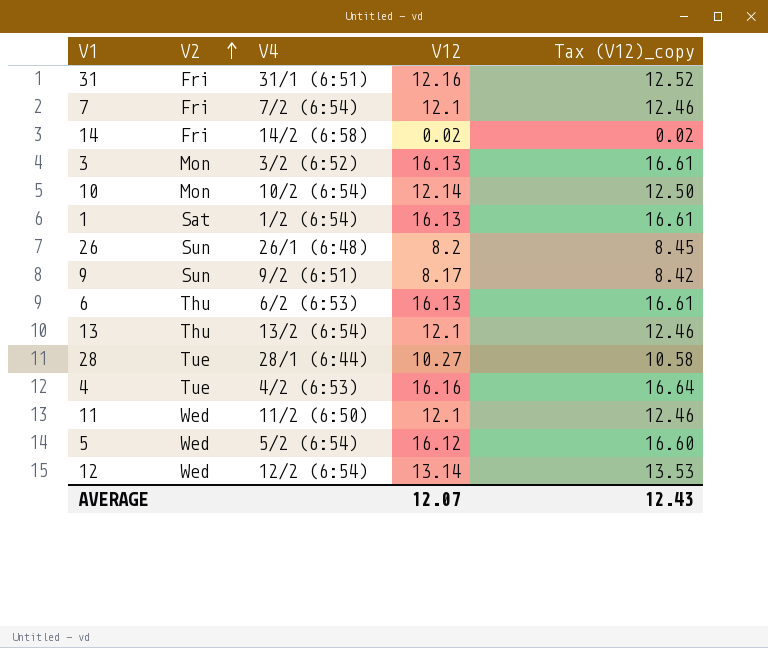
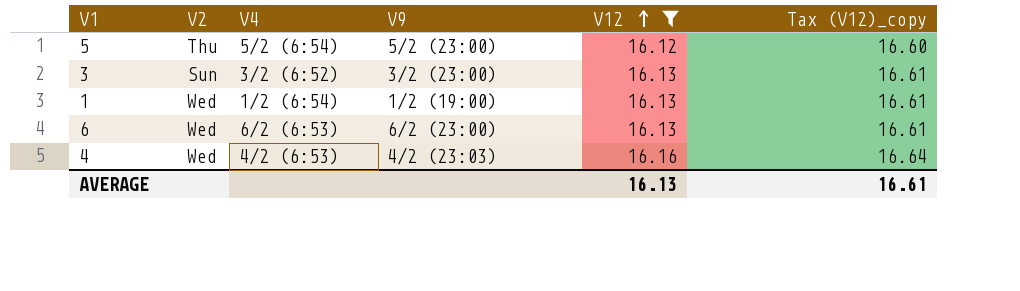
filter: none -> V12 >= 16.12
row order: V2 ascending -> V12 ascending
column V9 | position: none -> 4
5 | V2: Wed -> Thu
3 | V2: Mon -> Sun
1 | V2: Sat -> Wed
6 | V2: Thu -> Wed
4 | V2: Tue -> Wed
AVERAGE | V12: 12.07 -> 16.13
AVERAGE | Tax (V12)_copy: 12.43 -> 16.61

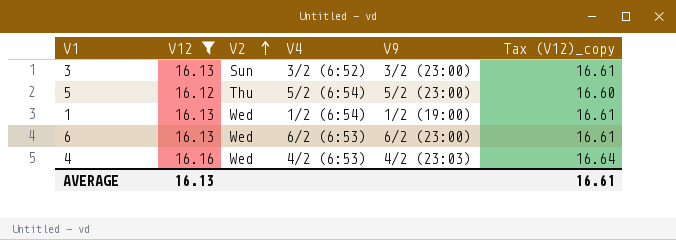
row order: V12 ascending -> V2 ascending
column V12 | position: 5 -> 2

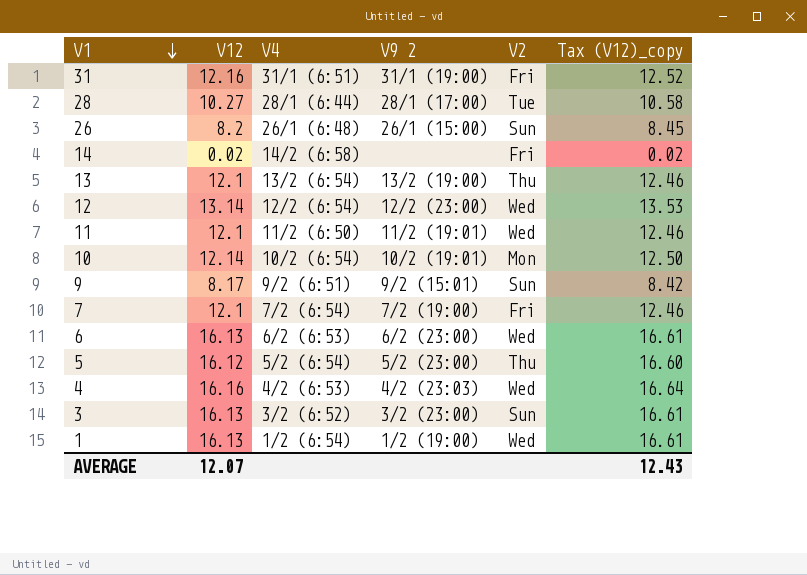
filter: V12 >= 16.12 -> none
row order: V2 ascending -> V1 descending
column name: V9 -> V9 2
column V2 | position: 3 -> 5
AVERAGE | V12: 16.13 -> 12.07
AVERAGE | Tax (V12)_copy: 16.61 -> 12.43

